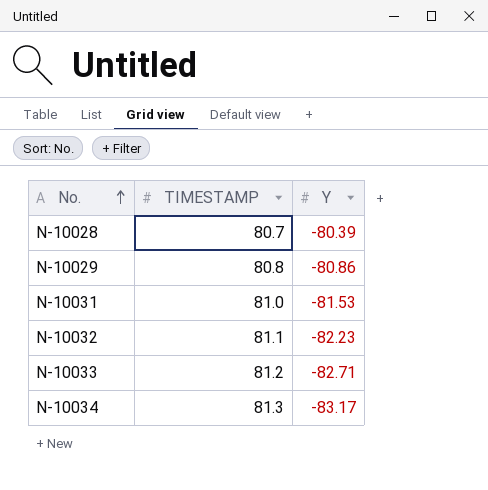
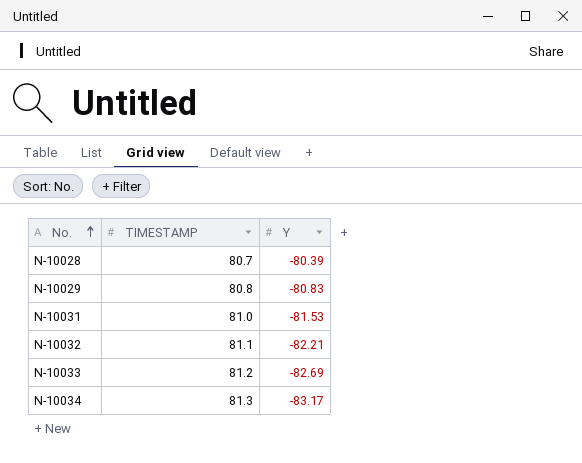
N-10029 | Y: -80.86 -> -80.83
N-10032 | Y: -82.23 -> -82.21
N-10033 | Y: -82.71 -> -82.69

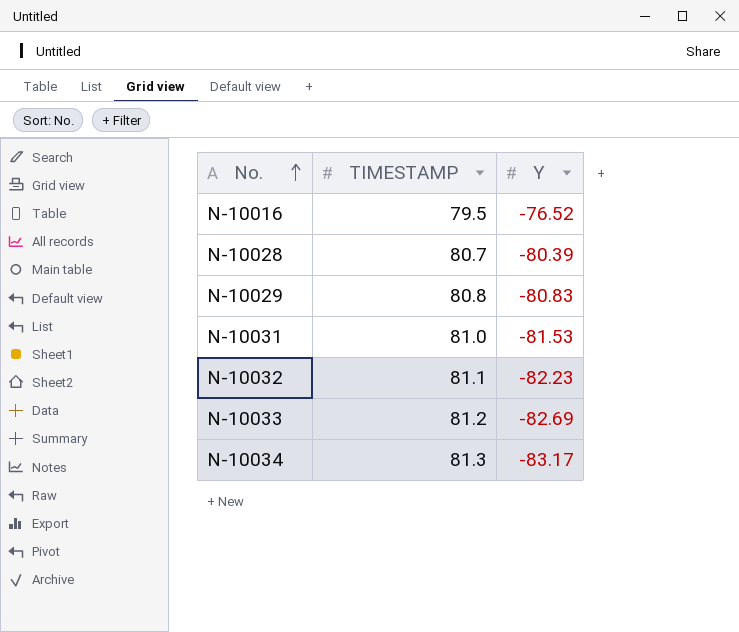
row N-10016: none -> 79.5 | -76.52
N-10032 | Y: -82.21 -> -82.23

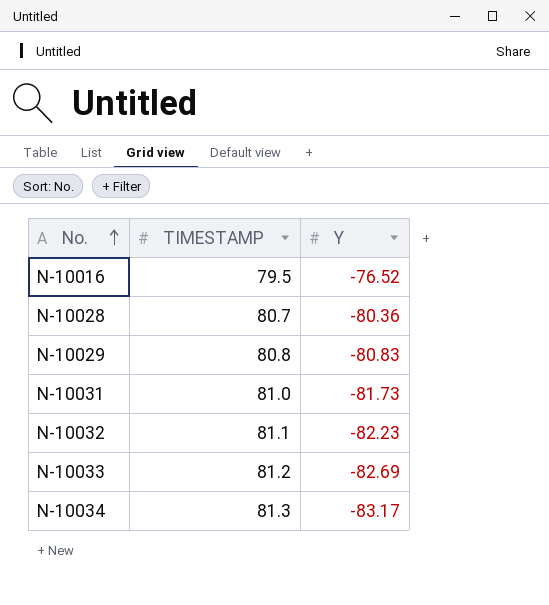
N-10028 | Y: -80.39 -> -80.36
N-10031 | Y: -81.53 -> -81.73

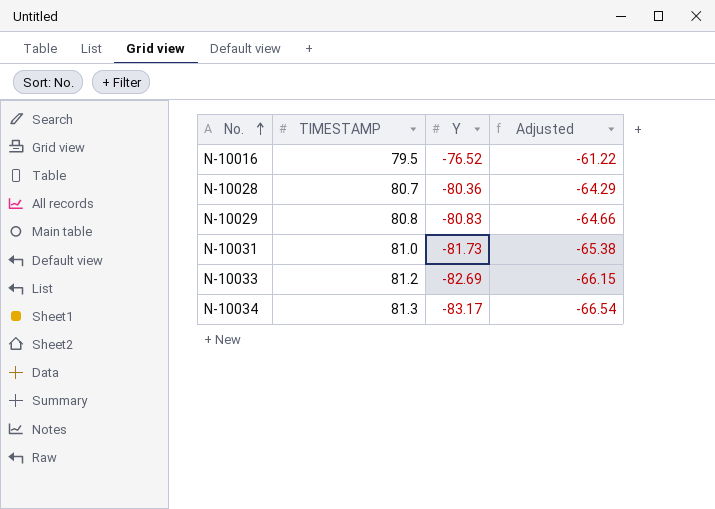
column Adjusted | formula: none -> [Y] * 0.8
row N-10032: 81.1 | -82.23 -> none

